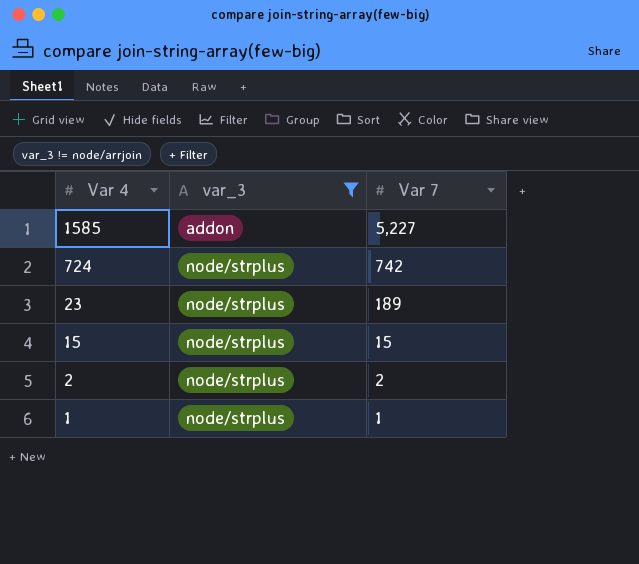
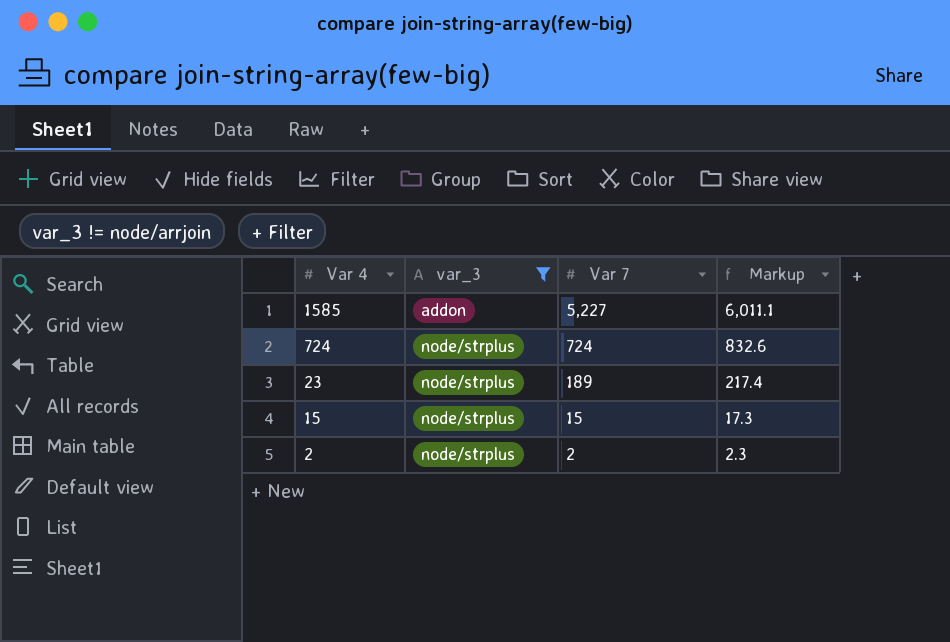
column Markup | formula: none -> [Var 7] * 1.15
row 1: node/strplus | 1 -> none
724 | Var 7: 742 -> 724

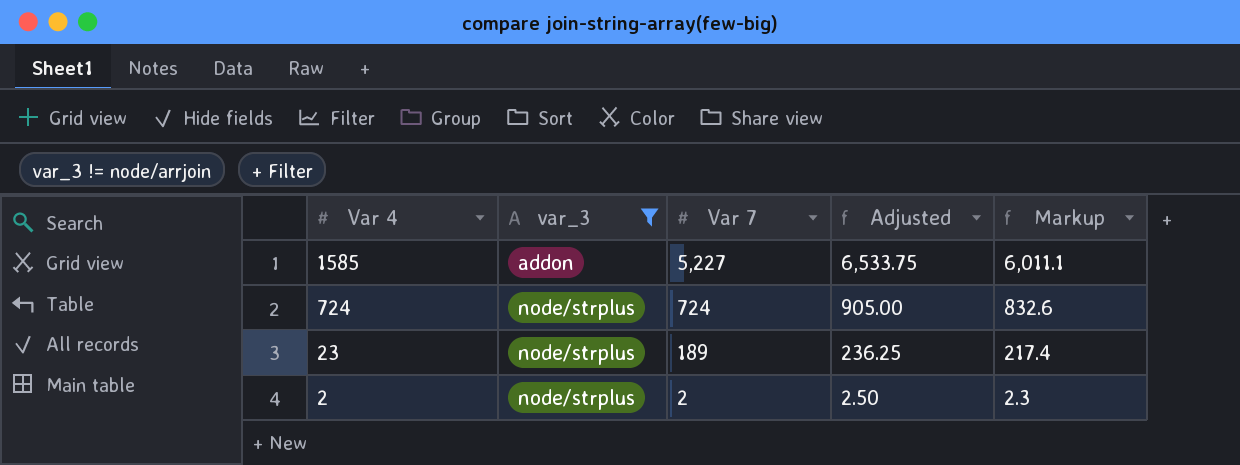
column Adjusted | formula: none -> [Var 7] * 1.25
row 15: node/strplus | 15 | 17.3 -> none

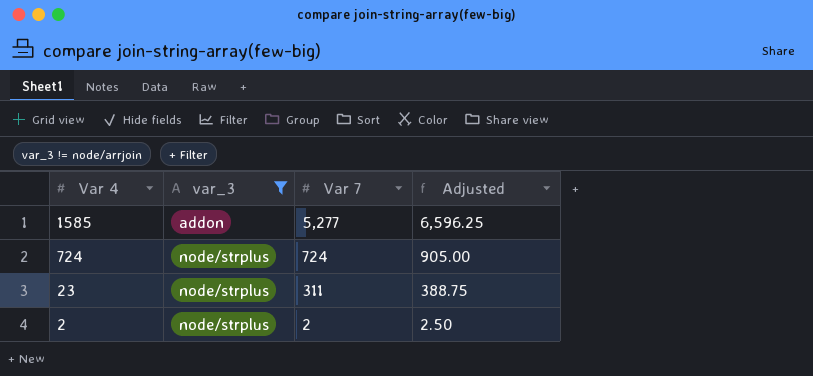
column Markup | formula: [Var 7] * 1.15 -> none
1585 | Var 7: 5,227 -> 5,277
1585 | Adjusted: 6,533.75 -> 6,596.25
23 | Var 7: 189 -> 311
23 | Adjusted: 236.25 -> 388.75

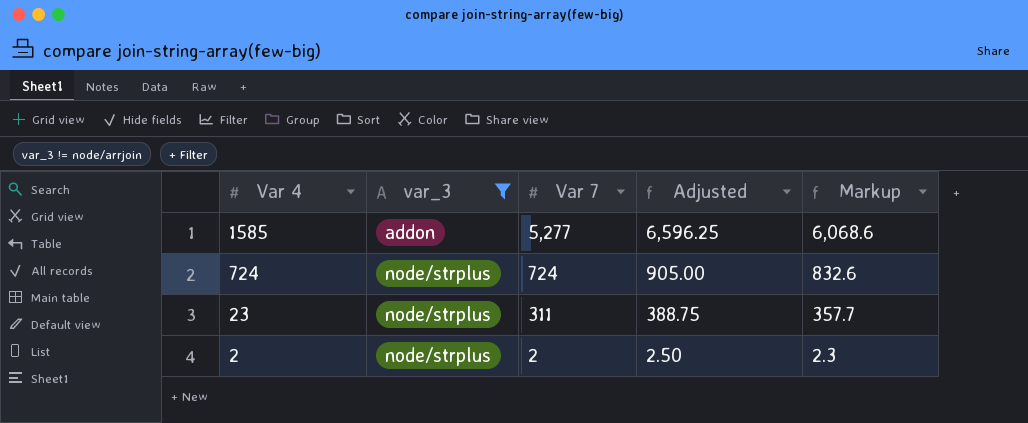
column Markup | formula: none -> [Var 7] * 1.15

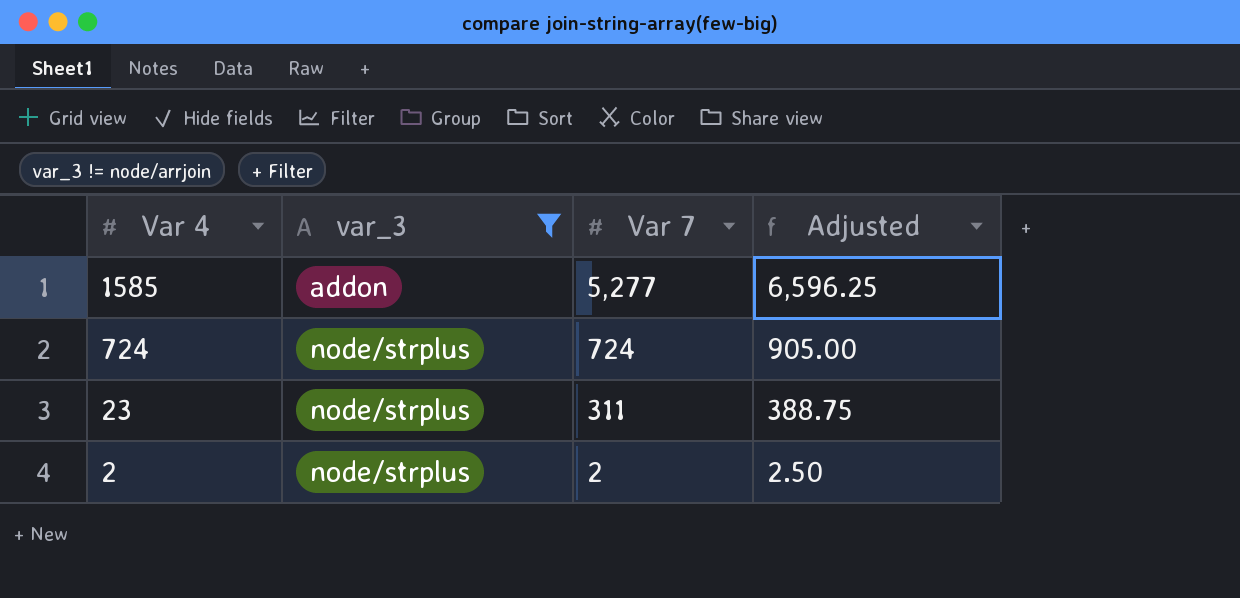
column Markup | formula: [Var 7] * 1.15 -> none

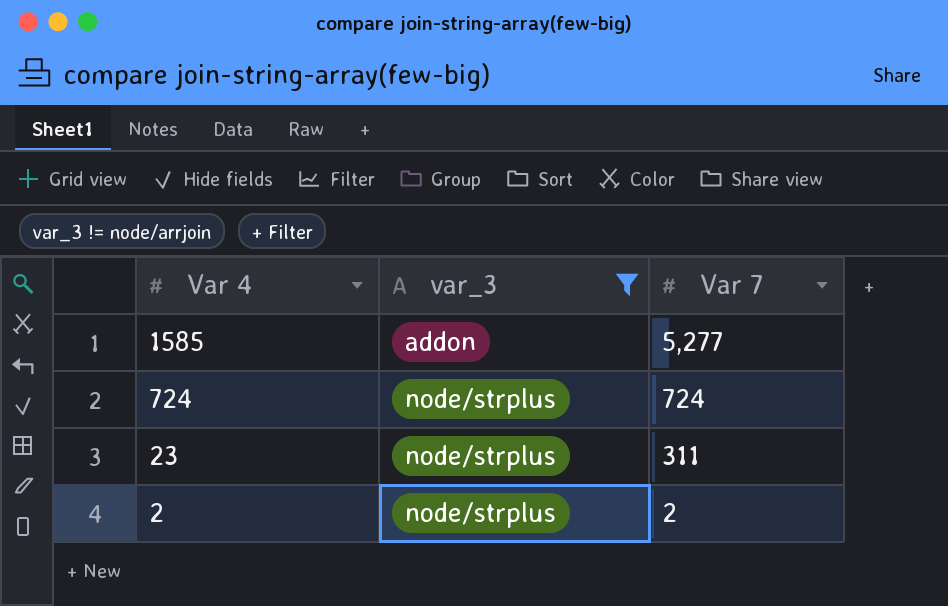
column Adjusted | formula: [Var 7] * 1.25 -> none

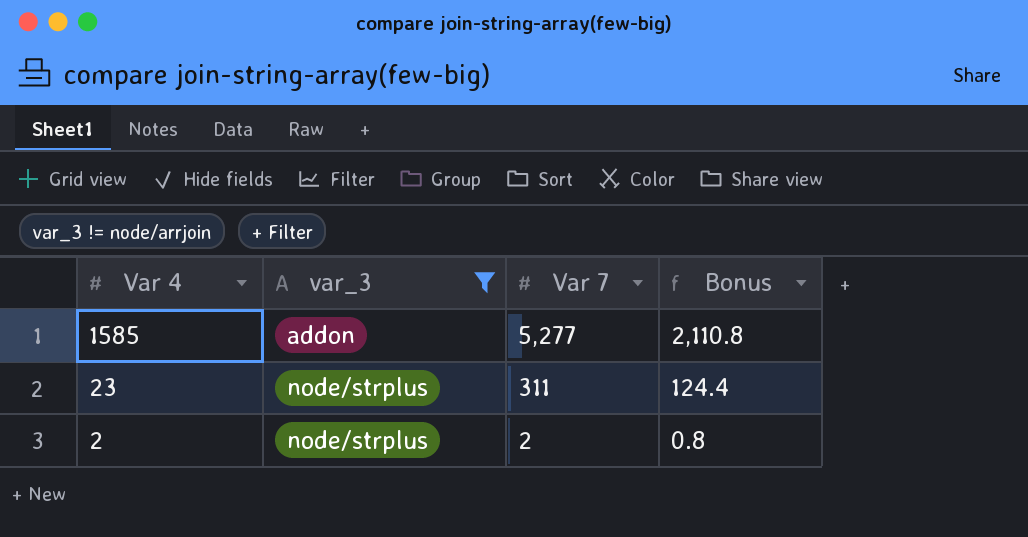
column Bonus | formula: none -> [Var 7] * 0.4
row 724: node/strplus | 724 -> none

